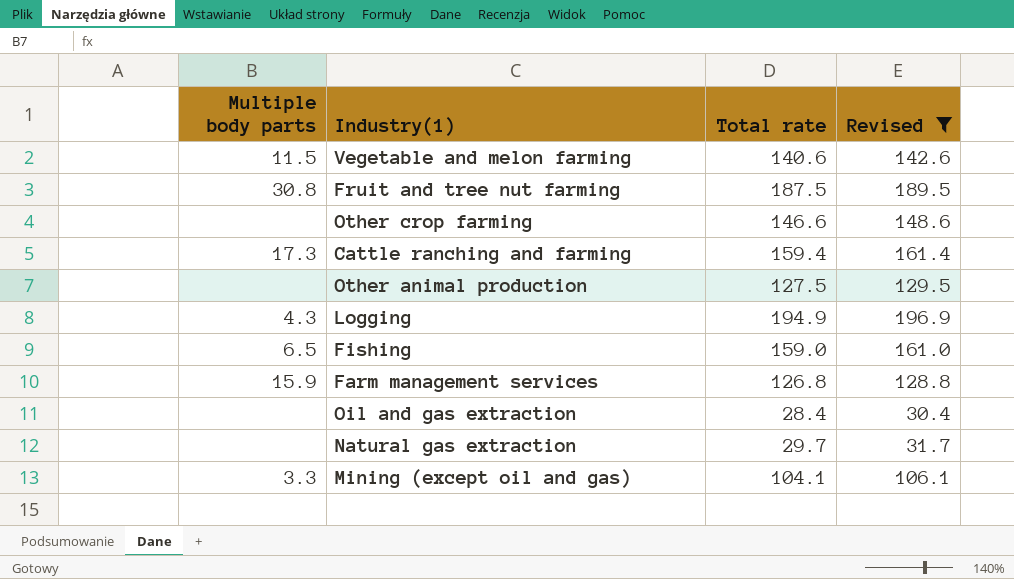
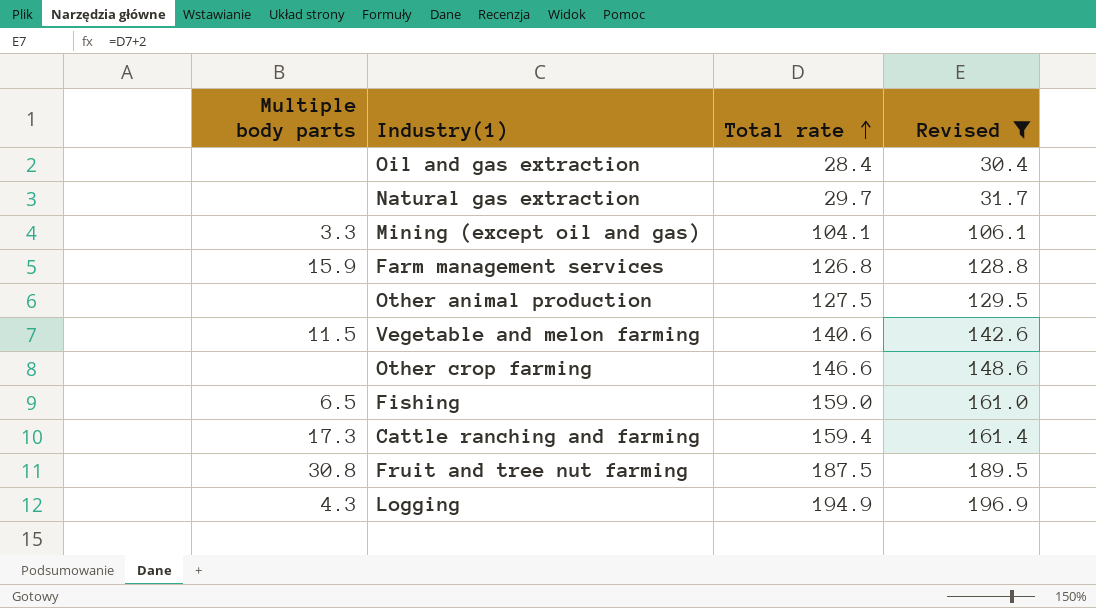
row order: none -> Total rate ascending

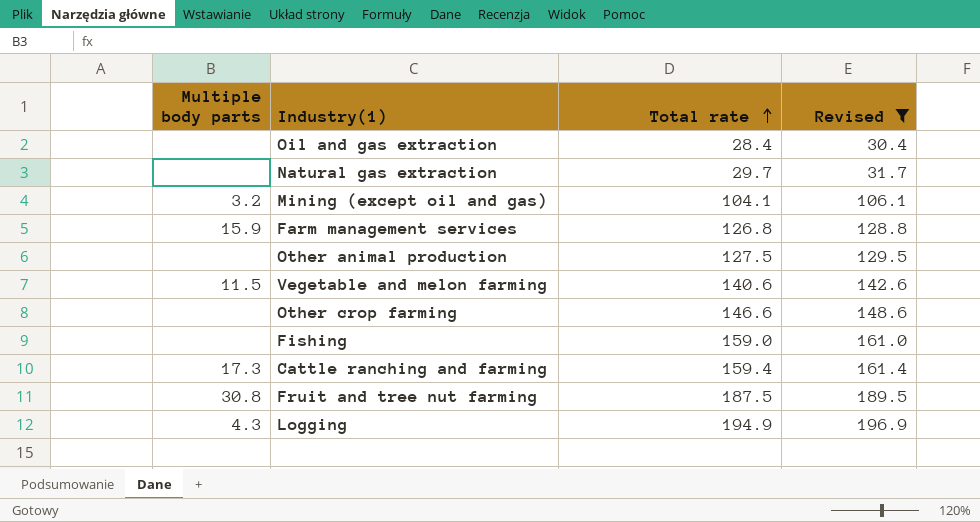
Mining (except oil and gas) | Multiple body parts: 3.3 -> 3.2
Fishing | Multiple body parts: 6.5 -> none

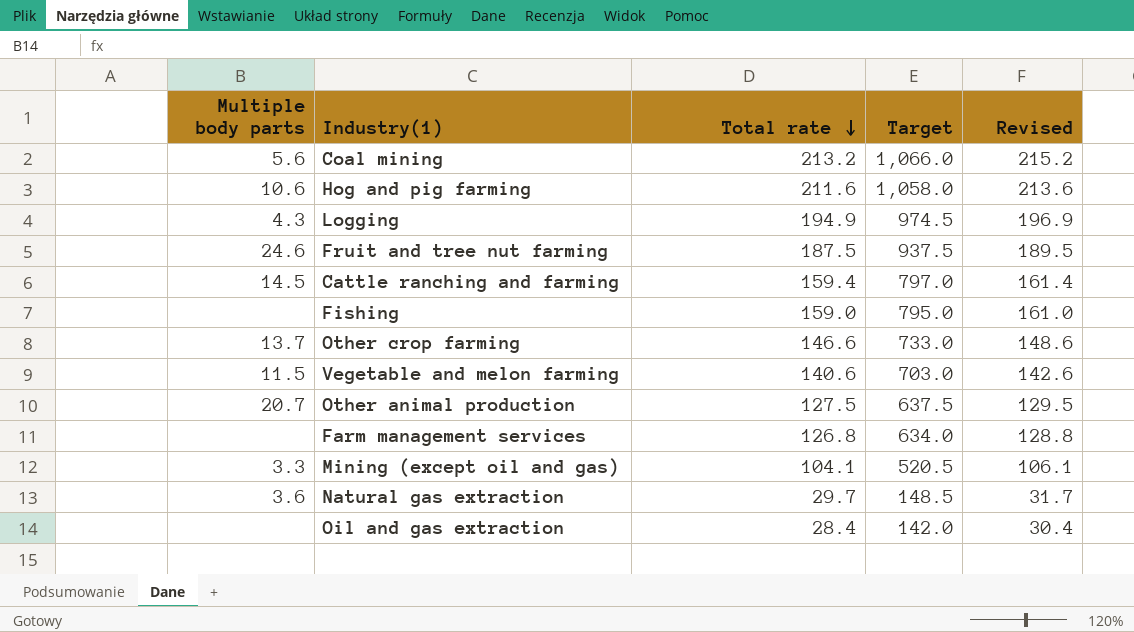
filter: Revised <= 196.9 -> none
row order: Total rate ascending -> Total rate descending
column Target | formula: none -> [Total rate] * 5
Fruit and tree nut farming | Multiple body parts: 30.8 -> 24.6
Cattle ranching and farming | Multiple body parts: 17.3 -> 14.5
Other crop farming | Multiple body parts: none -> 13.7
Other animal production | Multiple body parts: none -> 20.7
Farm management services | Multiple body parts: 15.9 -> none
Mining (except oil and gas) | Multiple body parts: 3.2 -> 3.3
Natural gas extraction | Multiple body parts: none -> 3.6

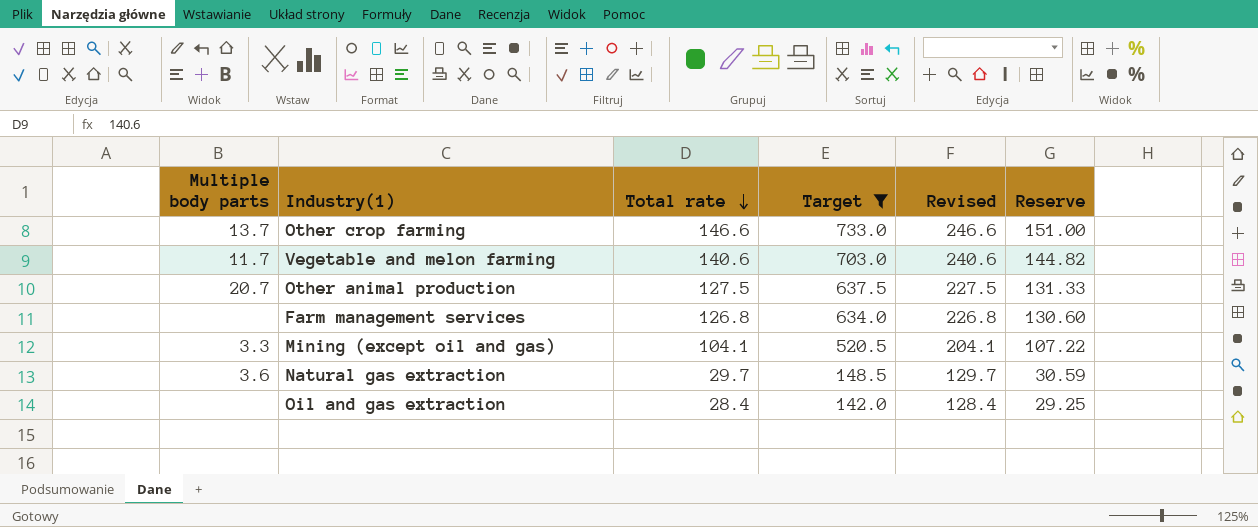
filter: none -> Target <= 733.0
column Revised | formula: [Total rate] + 2 -> [Total rate] + 100
column Reserve | formula: none -> [Total rate] * 1.03
Vegetable and melon farming | Multiple body parts: 11.5 -> 11.7

